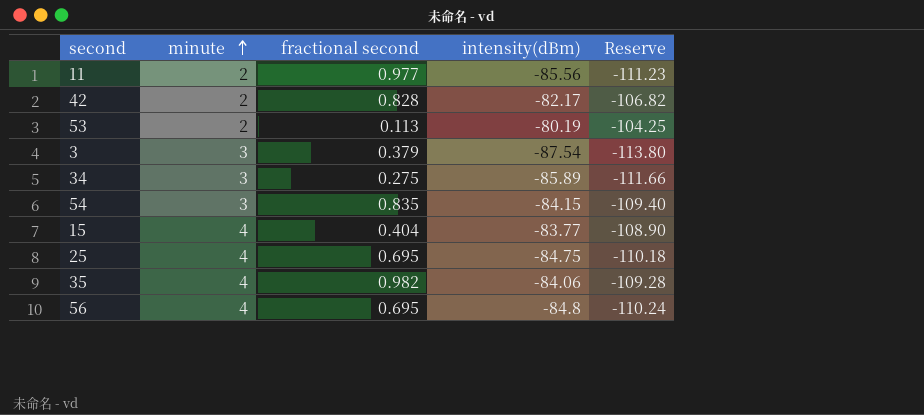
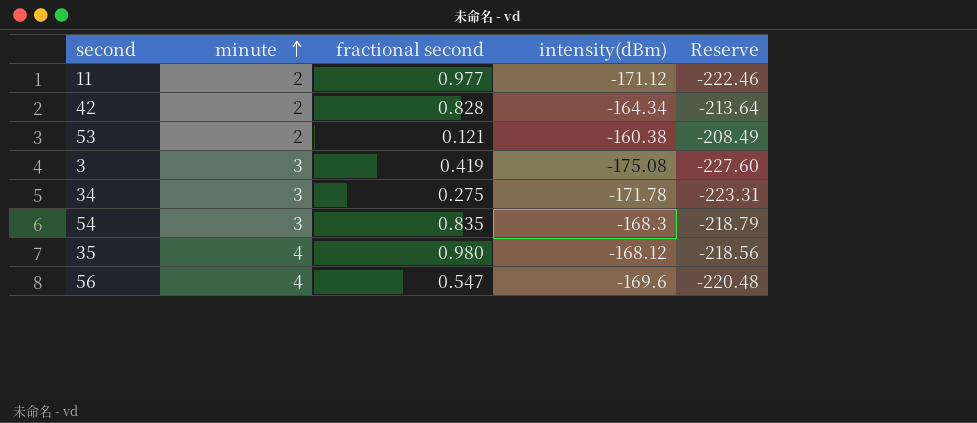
row 15: 4 | 0.404 | -83.77 | -108.90 -> none
row 25: 4 | 0.695 | -84.75 | -110.18 -> none
11 | intensity(dBm): -85.56 -> -171.12
11 | Reserve: -111.23 -> -222.46
42 | intensity(dBm): -82.17 -> -164.34
42 | Reserve: -106.82 -> -213.64
53 | fractional second: 0.113 -> 0.121
53 | intensity(dBm): -80.19 -> -160.38
53 | Reserve: -104.25 -> -208.49
3 | fractional second: 0.379 -> 0.419
3 | intensity(dBm): -87.54 -> -175.08
3 | Reserve: -113.80 -> -227.60
34 | intensity(dBm): -85.89 -> -171.78
34 | Reserve: -111.66 -> -223.31
54 | intensity(dBm): -84.15 -> -168.3
54 | Reserve: -109.40 -> -218.79
35 | fractional second: 0.982 -> 0.980
35 | intensity(dBm): -84.06 -> -168.12
35 | Reserve: -109.28 -> -218.56
56 | fractional second: 0.695 -> 0.547
56 | intensity(dBm): -84.8 -> -169.6
56 | Reserve: -110.24 -> -220.48

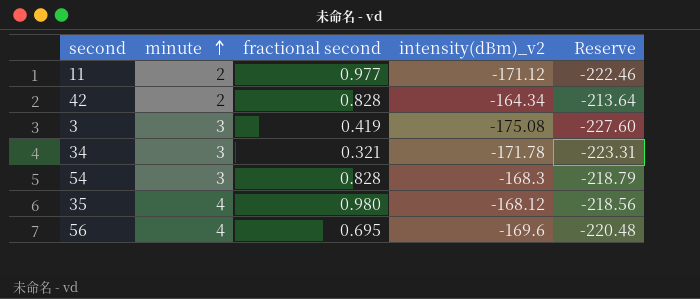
column name: intensity(dBm) -> intensity(dBm)_v2
row 53: 2 | 0.121 | -160.38 | -208.49 -> none
34 | fractional second: 0.275 -> 0.321
54 | fractional second: 0.835 -> 0.828
56 | fractional second: 0.547 -> 0.695

